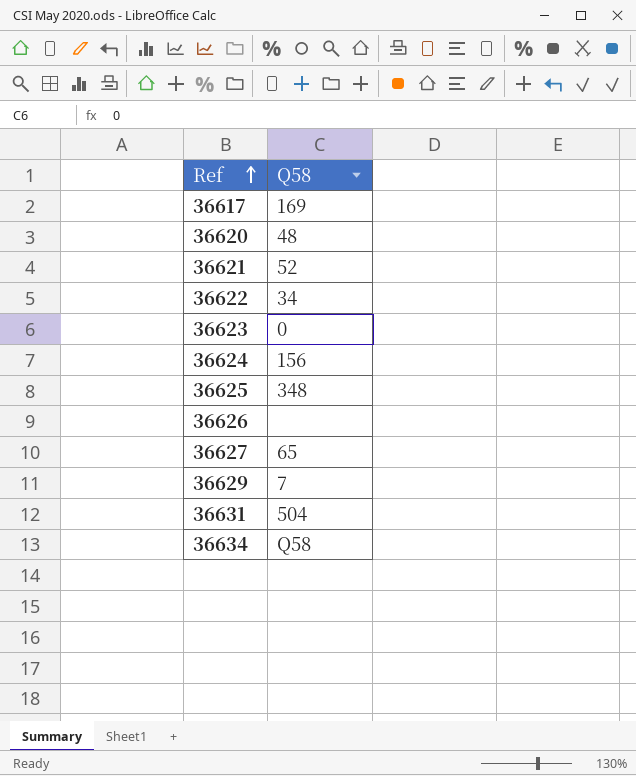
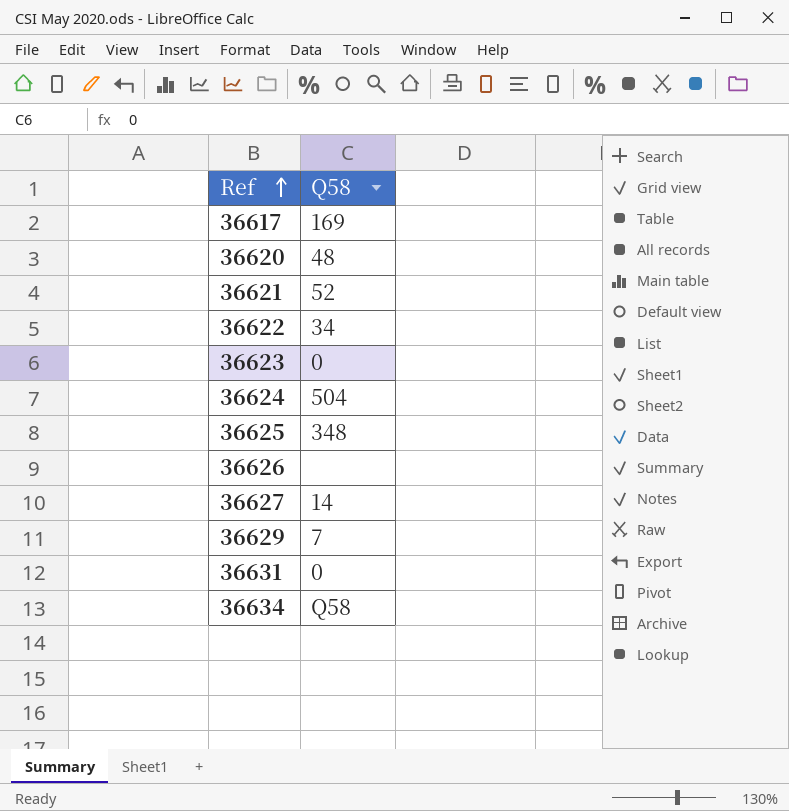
36624 | Q58: 156 -> 504
36627 | Q58: 65 -> 14
36631 | Q58: 504 -> 0

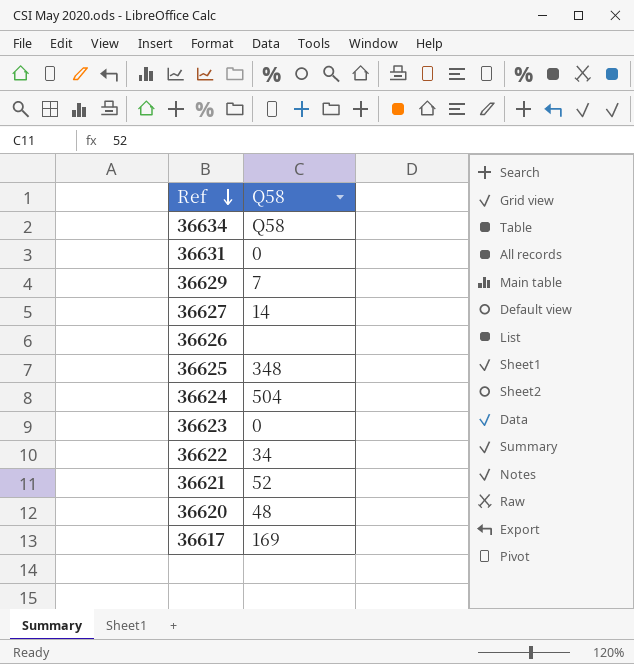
row order: Ref ascending -> Ref descending

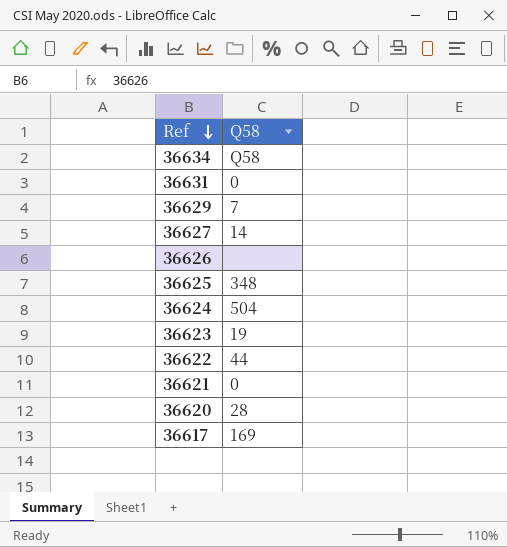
36623 | Q58: 0 -> 19
36622 | Q58: 34 -> 44
36621 | Q58: 52 -> 0
36620 | Q58: 48 -> 28

